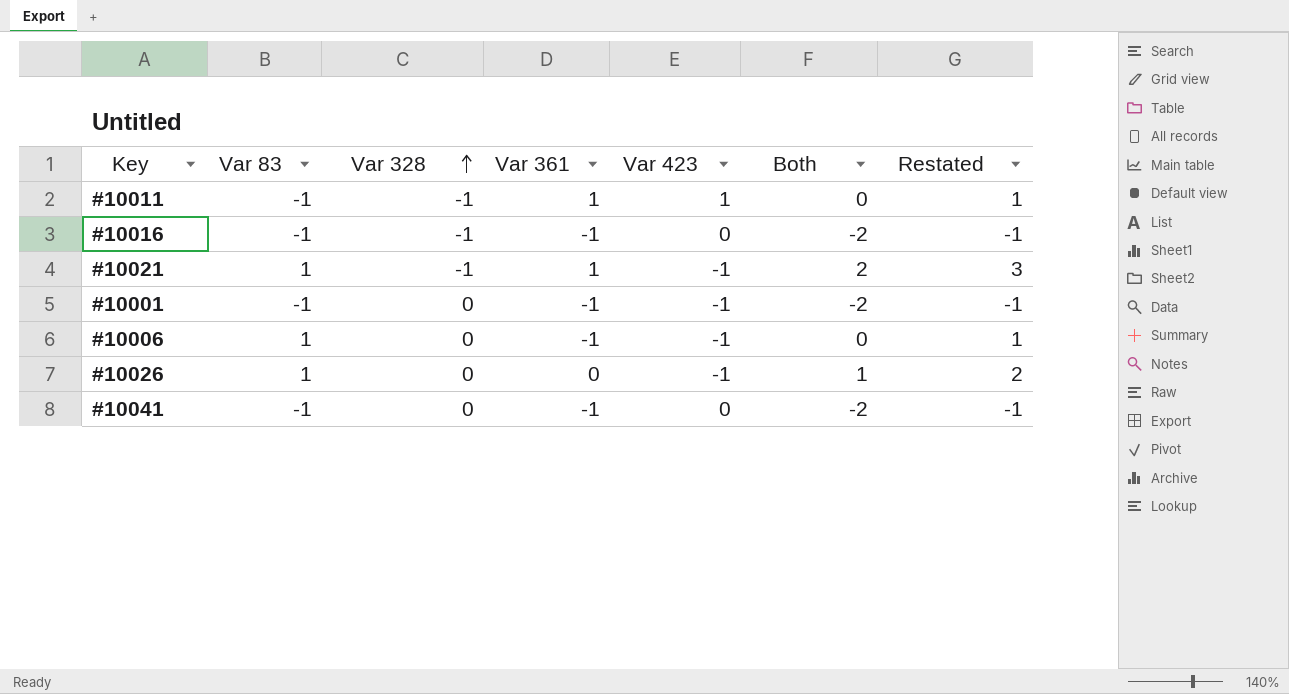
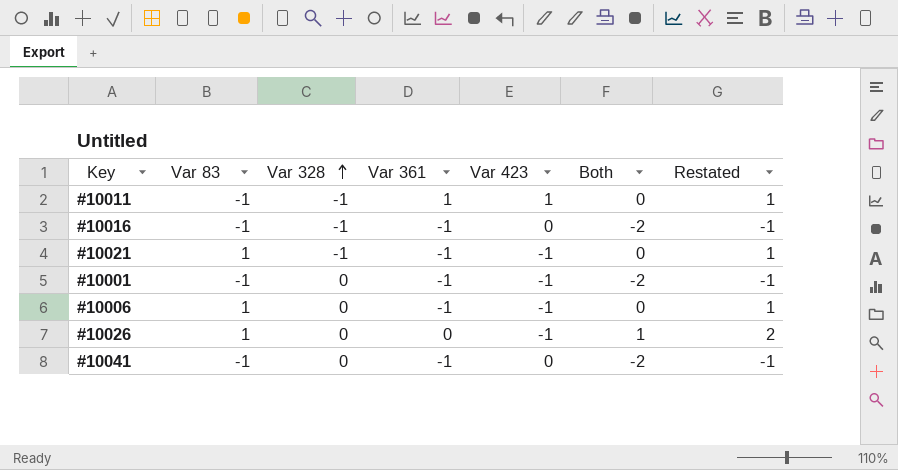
#10021 | Var 361: 1 -> -1
#10021 | Both: 2 -> 0
#10021 | Restated: 3 -> 1

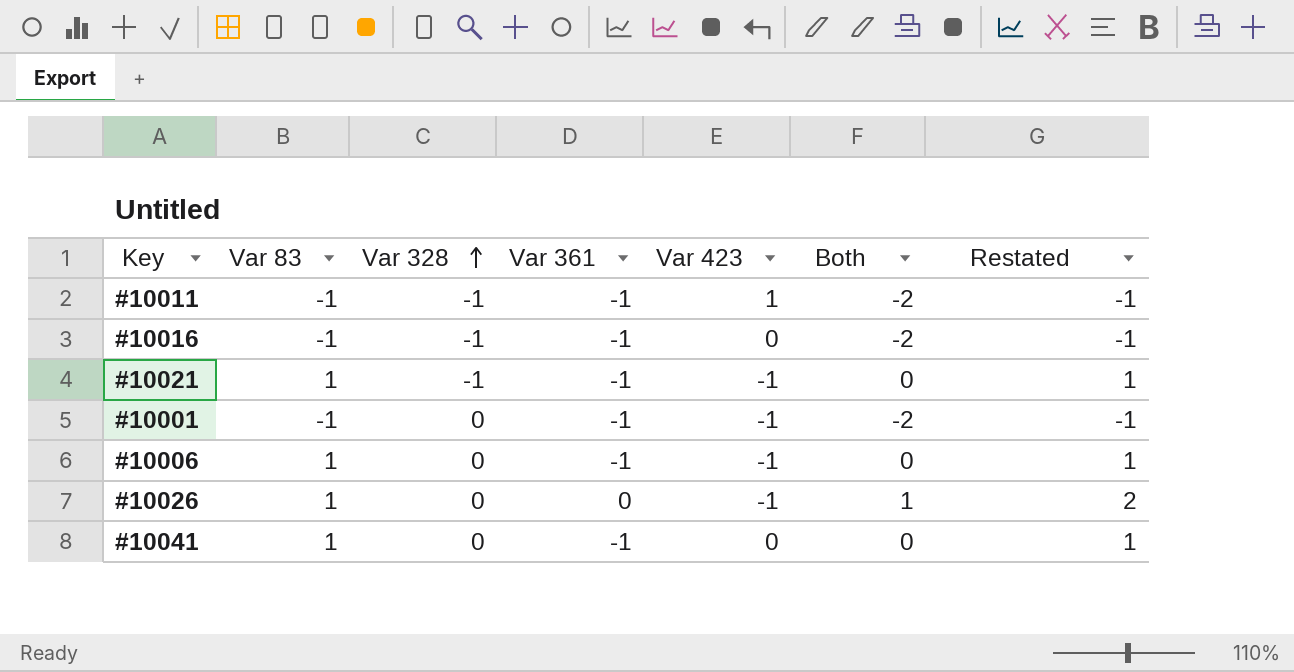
#10011 | Var 361: 1 -> -1
#10011 | Both: 0 -> -2
#10011 | Restated: 1 -> -1
#10041 | Var 83: -1 -> 1
#10041 | Both: -2 -> 0
#10041 | Restated: -1 -> 1

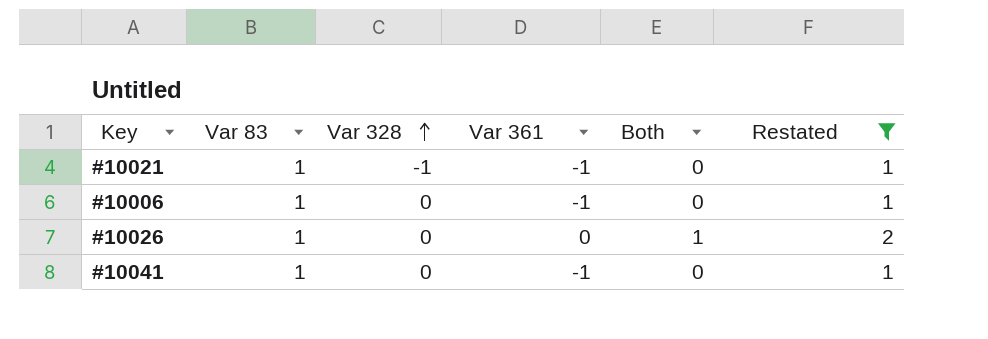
filter: none -> Restated != -1
column Var 423 | position: 5 -> none

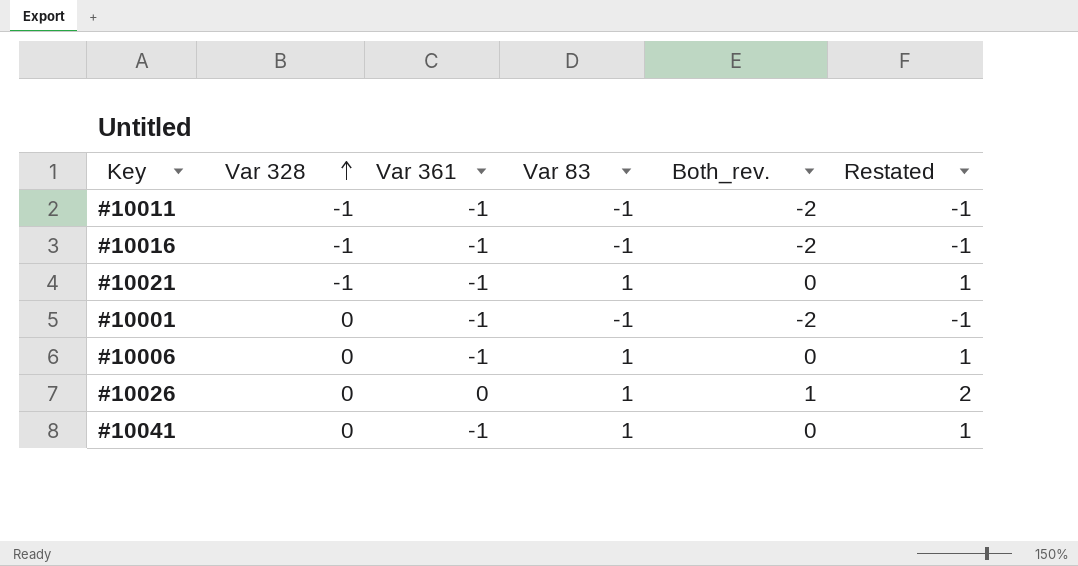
filter: Restated != -1 -> none
column Var 83 | position: 2 -> 4
column name: Both -> Both_rev.

